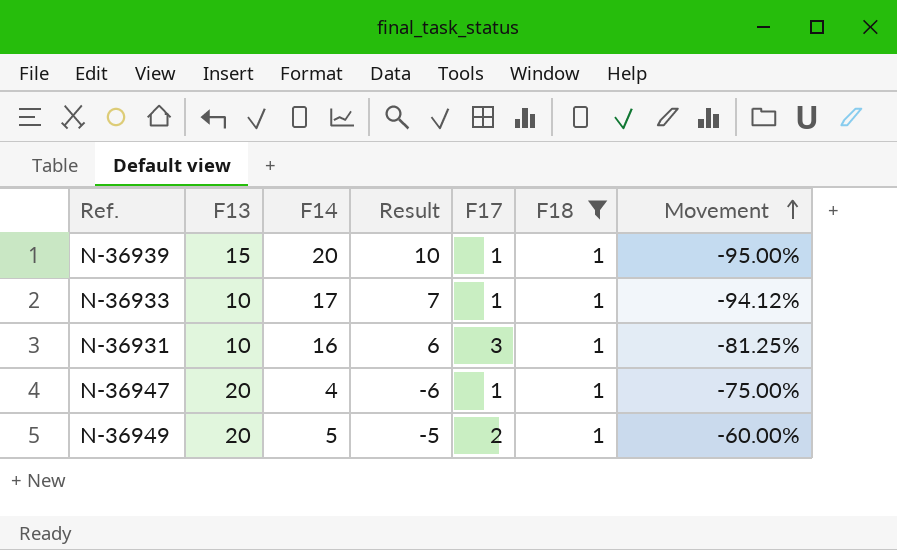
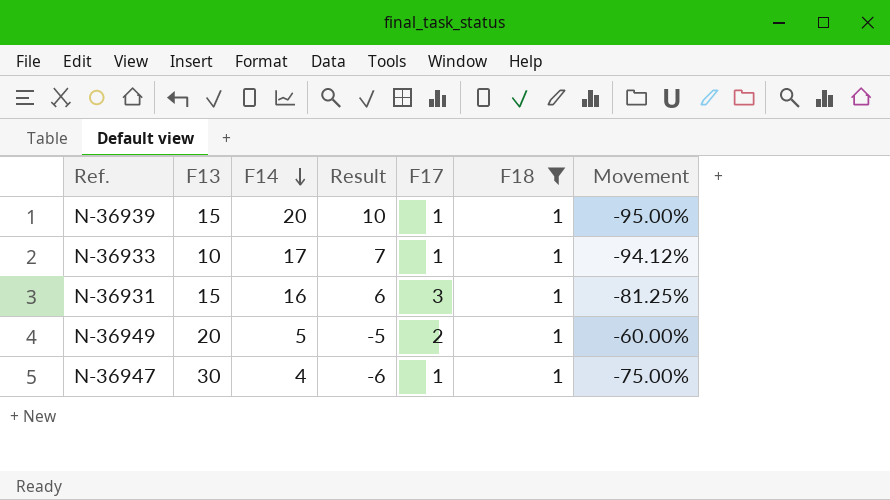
row order: Movement ascending -> F14 descending
N-36931 | F13: 10 -> 15
N-36947 | F13: 20 -> 30

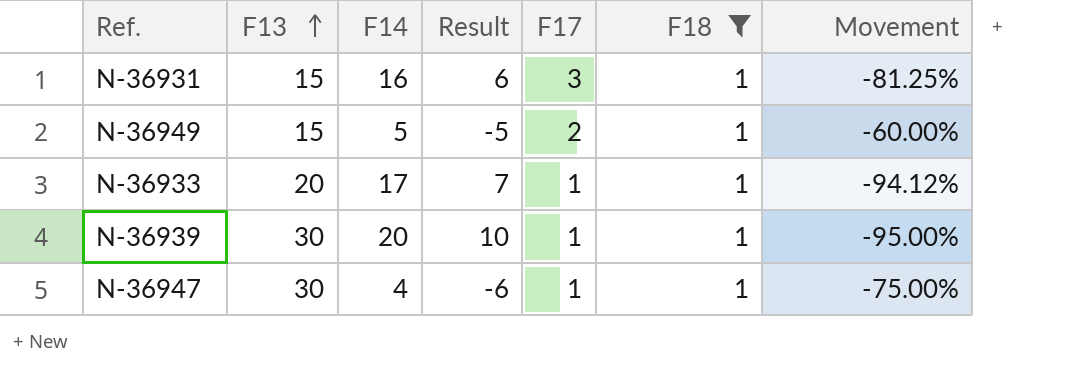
row order: F14 descending -> F13 ascending
N-36949 | F13: 20 -> 15
N-36933 | F13: 10 -> 20
N-36939 | F13: 15 -> 30

